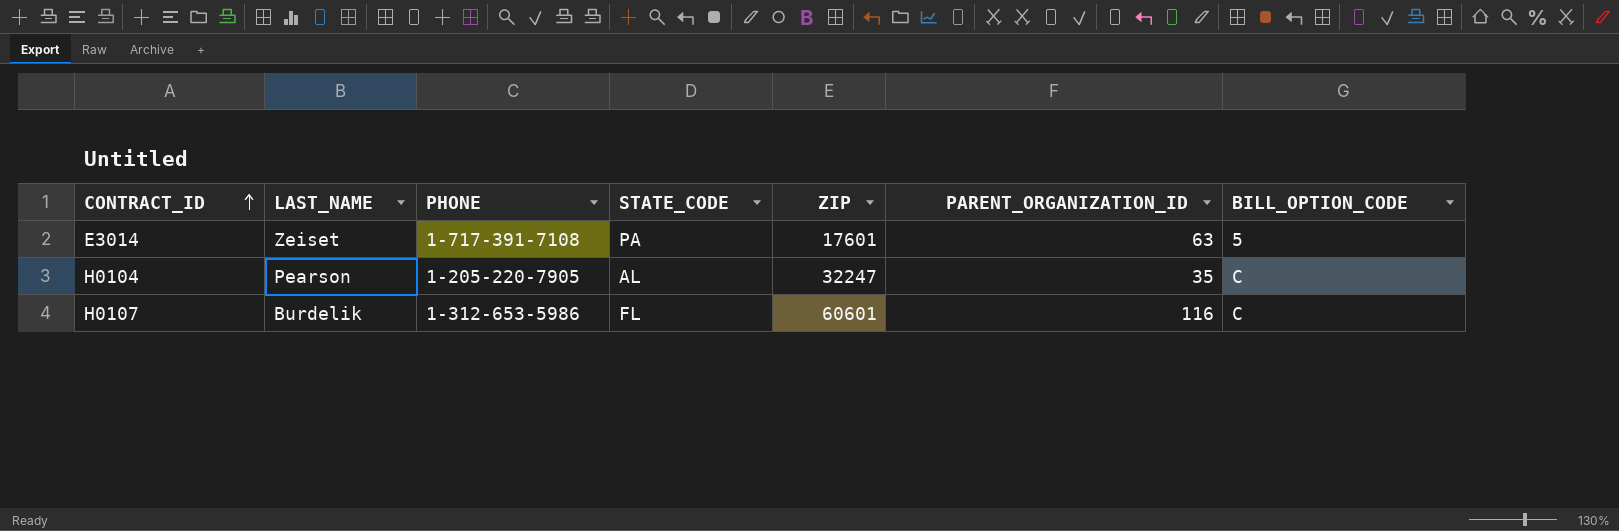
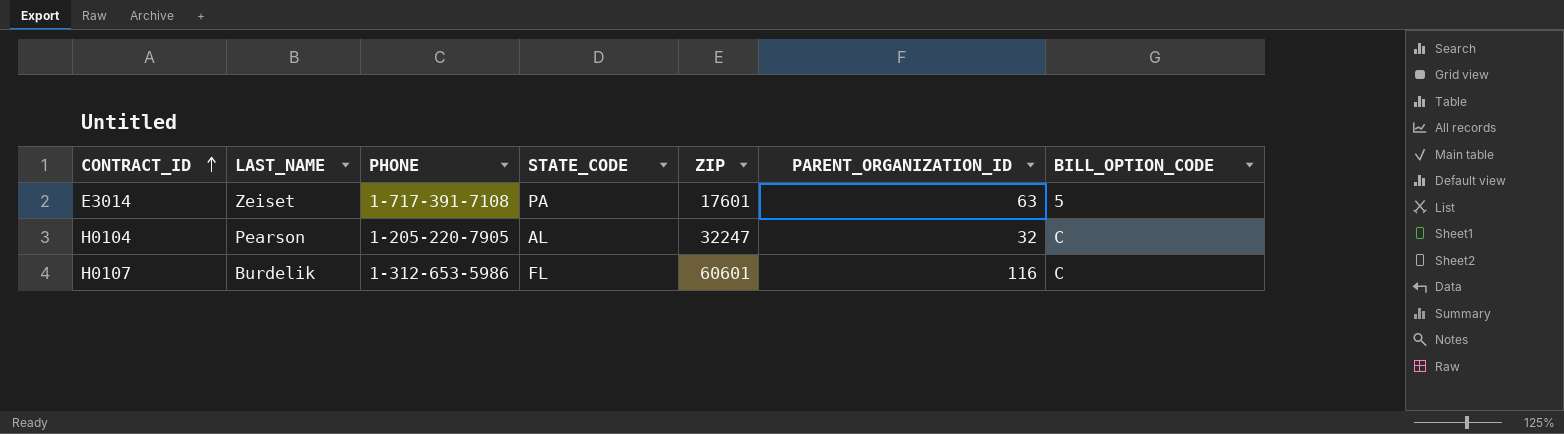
H0104 | PARENT_ORGANIZATION_ID: 35 -> 32

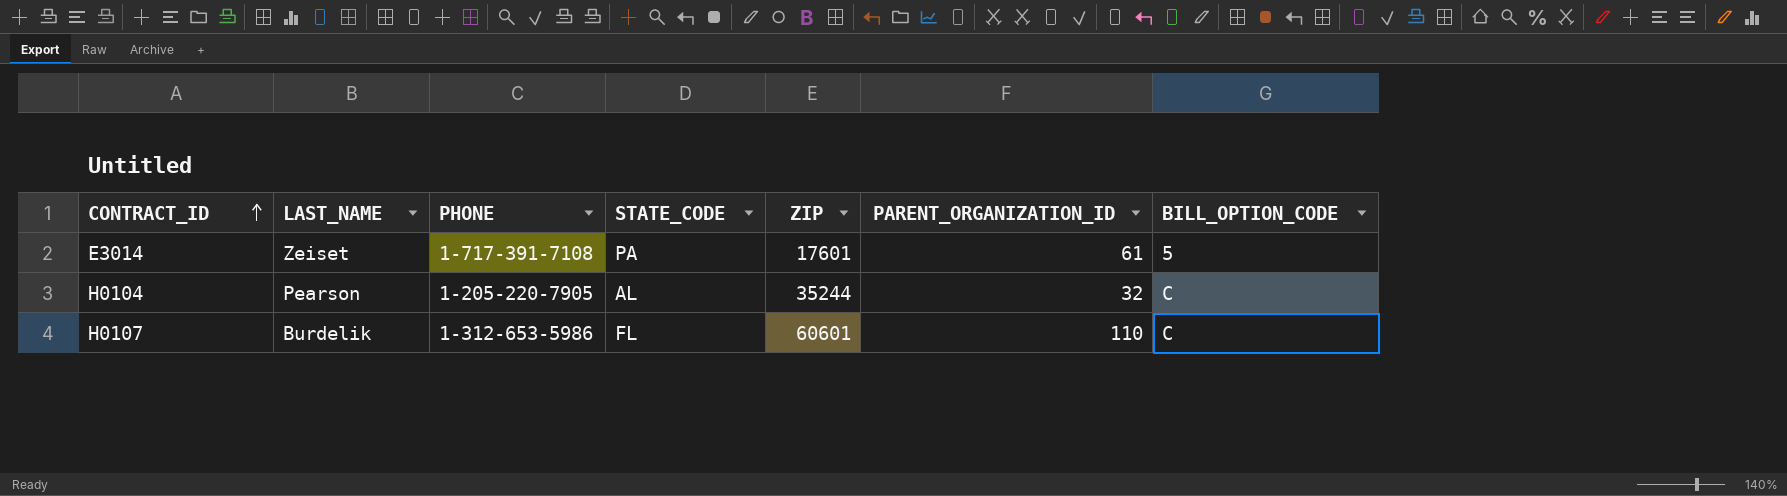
E3014 | PARENT_ORGANIZATION_ID: 63 -> 61
H0104 | ZIP: 32247 -> 35244
H0107 | PARENT_ORGANIZATION_ID: 116 -> 110

